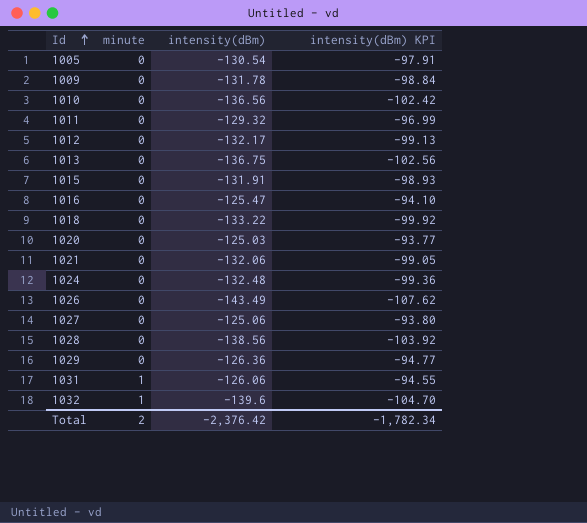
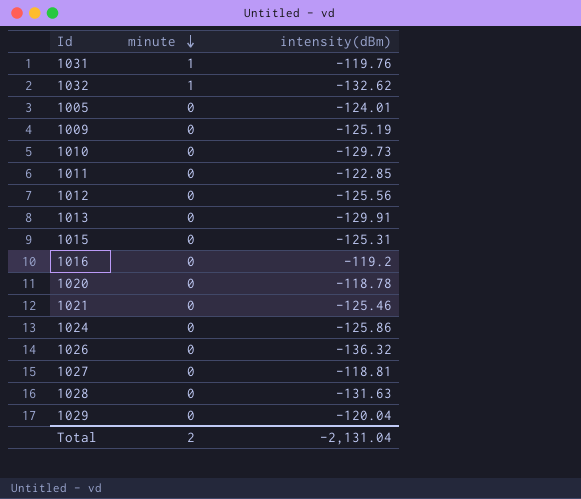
row order: Id ascending -> minute descending
column intensity(dBm) KPI | formula: [intensity(dBm)] * 0.75 -> none
row 1018: 0 | -133.22 | -99.92 -> none
1031 | intensity(dBm): -126.06 -> -119.76
1032 | intensity(dBm): -139.6 -> -132.62
1005 | intensity(dBm): -130.54 -> -124.01
1009 | intensity(dBm): -131.78 -> -125.19
1010 | intensity(dBm): -136.56 -> -129.73
1011 | intensity(dBm): -129.32 -> -122.85
1012 | intensity(dBm): -132.17 -> -125.56
1013 | intensity(dBm): -136.75 -> -129.91
1015 | intensity(dBm): -131.91 -> -125.31
1016 | intensity(dBm): -125.47 -> -119.2
1020 | intensity(dBm): -125.03 -> -118.78
1021 | intensity(dBm): -132.06 -> -125.46
1024 | intensity(dBm): -132.48 -> -125.86
1026 | intensity(dBm): -143.49 -> -136.32
1027 | intensity(dBm): -125.06 -> -118.81
1028 | intensity(dBm): -138.56 -> -131.63
1029 | intensity(dBm): -126.36 -> -120.04
Total | intensity(dBm): -2,376.42 -> -2,131.04

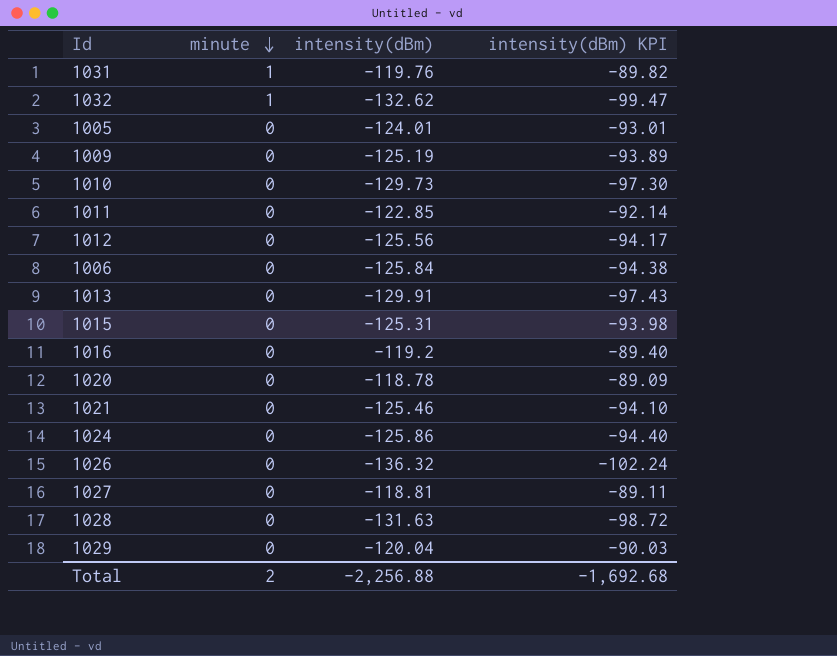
column intensity(dBm) KPI | formula: none -> [intensity(dBm)] * 0.75
row 1006: none -> 0 | -125.84 | -94.38
Total | intensity(dBm): -2,131.04 -> -2,256.88

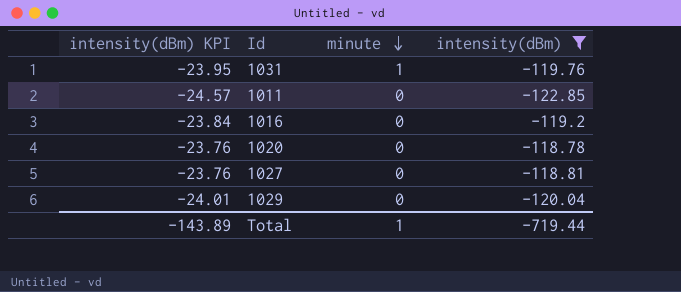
filter: none -> intensity(dBm) >= -122.85
column intensity(dBm) KPI | formula: [intensity(dBm)] * 0.75 -> [intensity(dBm)] * 0.2
column intensity(dBm) KPI | position: 4 -> 1
Total | intensity(dBm) KPI: -1,692.68 -> -143.89
Total | minute: 2 -> 1
Total | intensity(dBm): -2,256.88 -> -719.44

